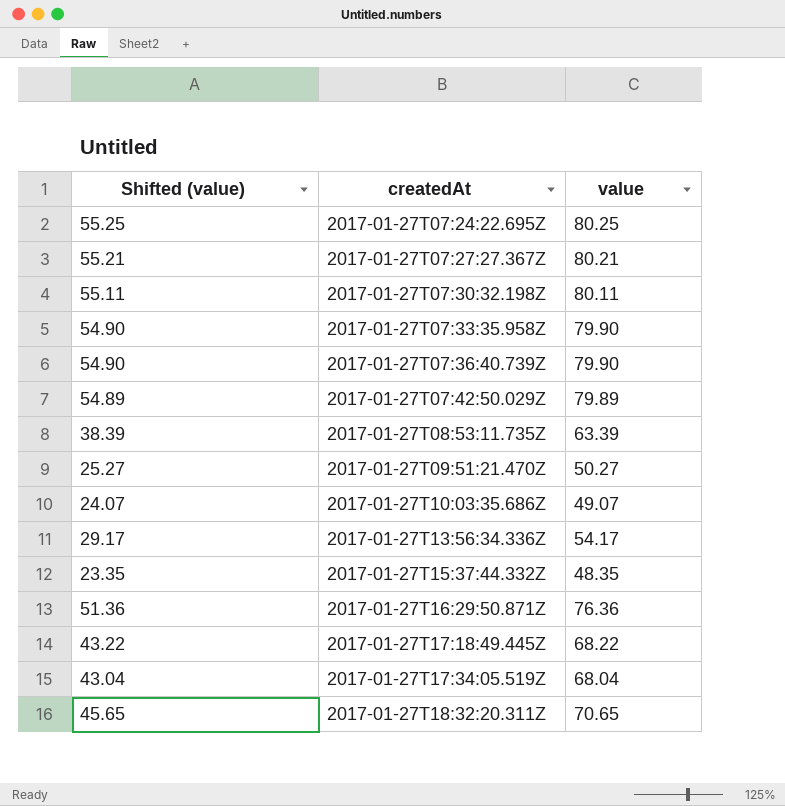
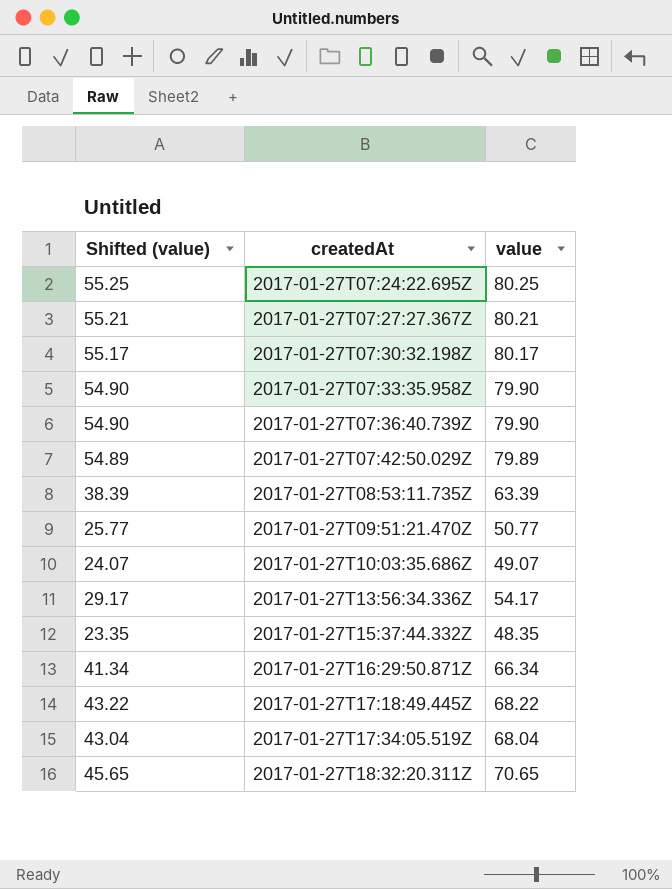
2017-01-27T07:30:32.198Z | Shifted (value): 55.11 -> 55.17
2017-01-27T07:30:32.198Z | value: 80.11 -> 80.17
2017-01-27T09:51:21.470Z | Shifted (value): 25.27 -> 25.77
2017-01-27T09:51:21.470Z | value: 50.27 -> 50.77
2017-01-27T16:29:50.871Z | Shifted (value): 51.36 -> 41.34
2017-01-27T16:29:50.871Z | value: 76.36 -> 66.34

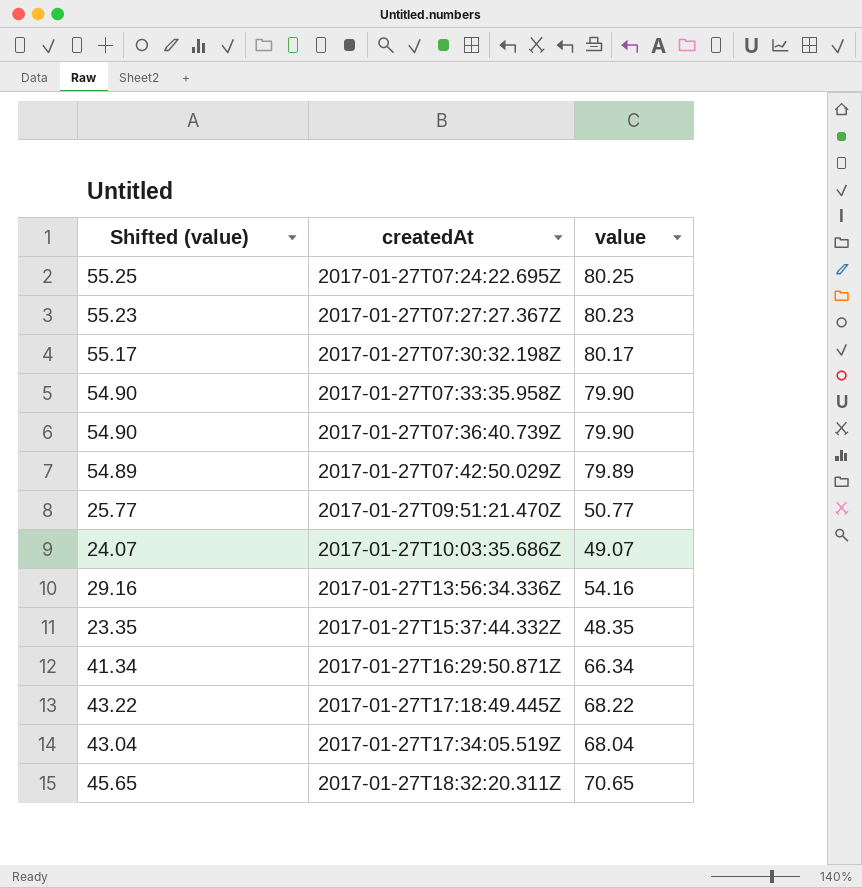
row 2017-01-27T08:53:11.735Z: 38.39 | 63.39 -> none
2017-01-27T07:27:27.367Z | Shifted (value): 55.21 -> 55.23
2017-01-27T07:27:27.367Z | value: 80.21 -> 80.23
2017-01-27T13:56:34.336Z | Shifted (value): 29.17 -> 29.16
2017-01-27T13:56:34.336Z | value: 54.17 -> 54.16

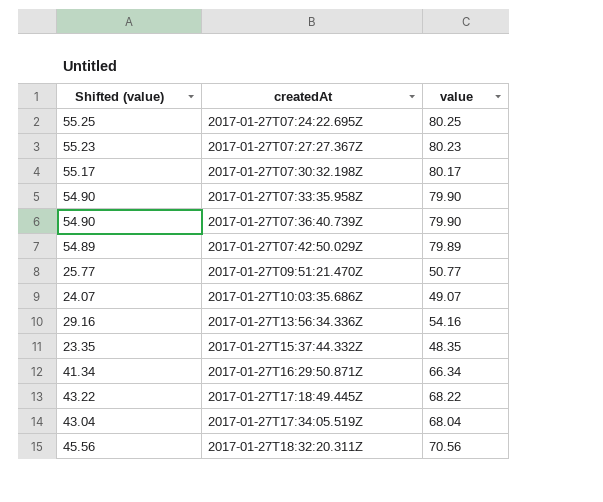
2017-01-27T18:32:20.311Z | Shifted (value): 45.65 -> 45.56
2017-01-27T18:32:20.311Z | value: 70.65 -> 70.56

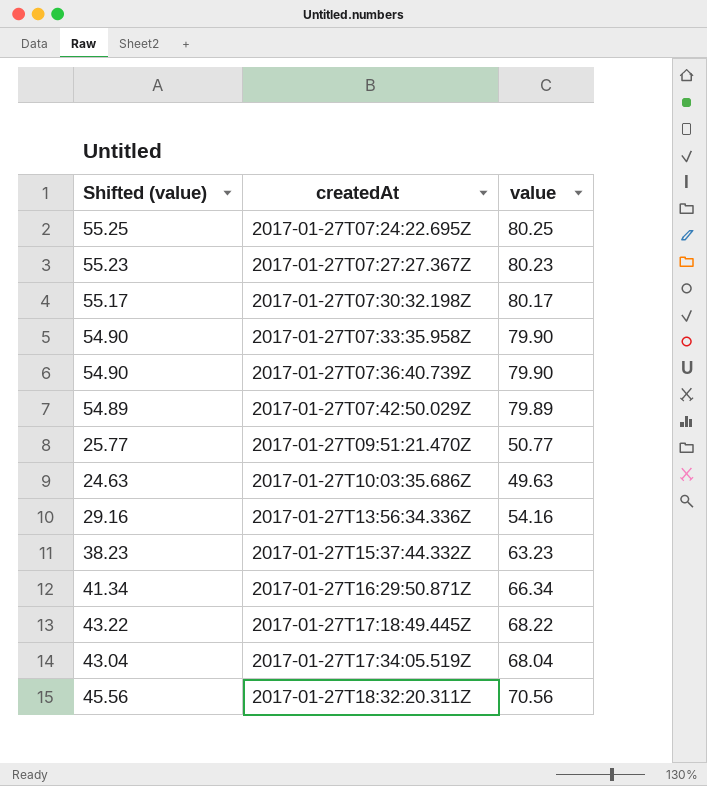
2017-01-27T10:03:35.686Z | Shifted (value): 24.07 -> 24.63
2017-01-27T10:03:35.686Z | value: 49.07 -> 49.63
2017-01-27T15:37:44.332Z | Shifted (value): 23.35 -> 38.23
2017-01-27T15:37:44.332Z | value: 48.35 -> 63.23

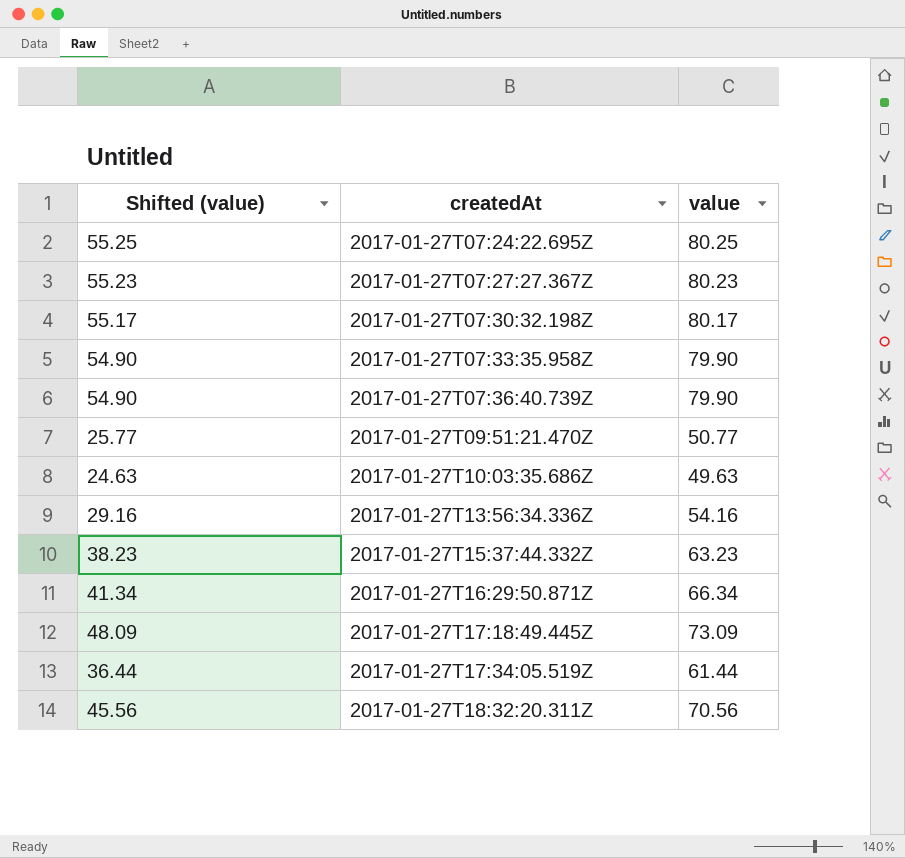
row 2017-01-27T07:42:50.029Z: 54.89 | 79.89 -> none
2017-01-27T17:18:49.445Z | Shifted (value): 43.22 -> 48.09
2017-01-27T17:18:49.445Z | value: 68.22 -> 73.09
2017-01-27T17:34:05.519Z | Shifted (value): 43.04 -> 36.44
2017-01-27T17:34:05.519Z | value: 68.04 -> 61.44

